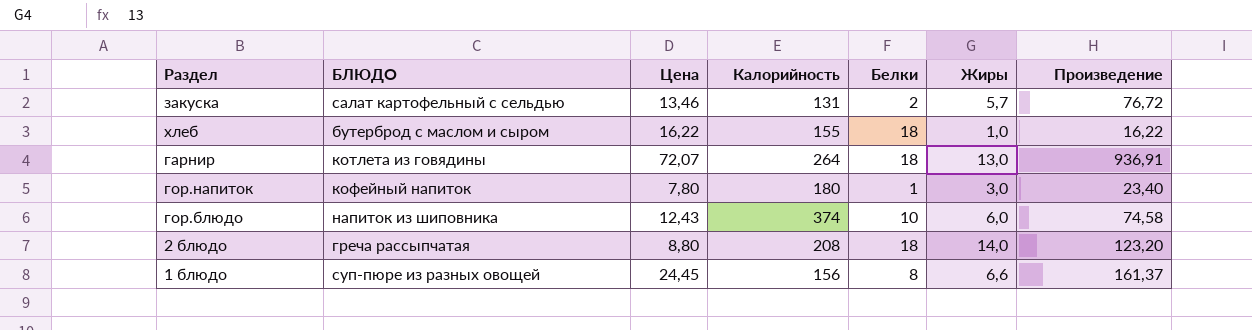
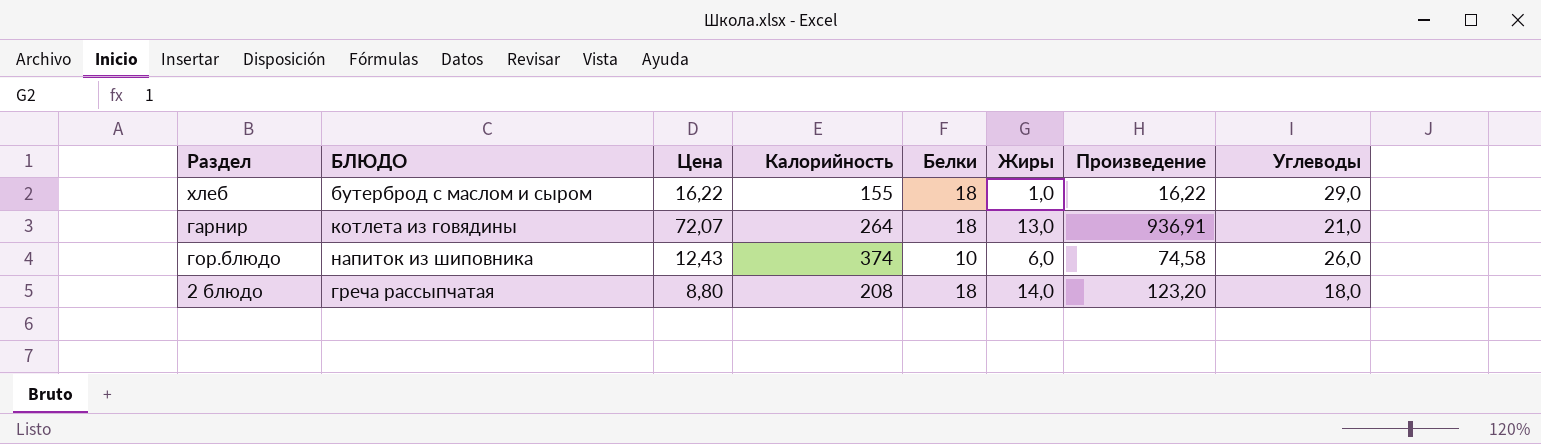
column Углеводы | position: none -> 8
row закуска: салат картофельный с сельдью | 13,46 | 131 | 2 | 5,7 | 76,72 -> none
row гор.напиток: кофейный напиток | 7,80 | 180 | 1 | 3,0 | 23,40 -> none
row 1 блюдо: суп-пюре из разных овощей | 24,45 | 156 | 8 | 6,6 | 161,37 -> none

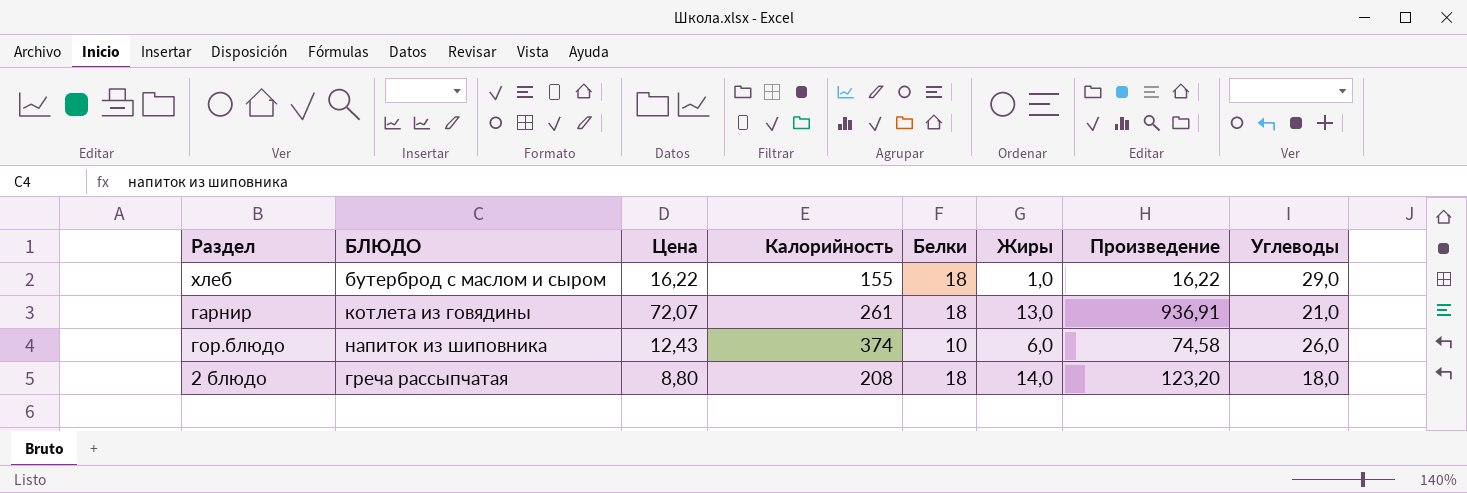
гарнир | Калорийность: 264 -> 261

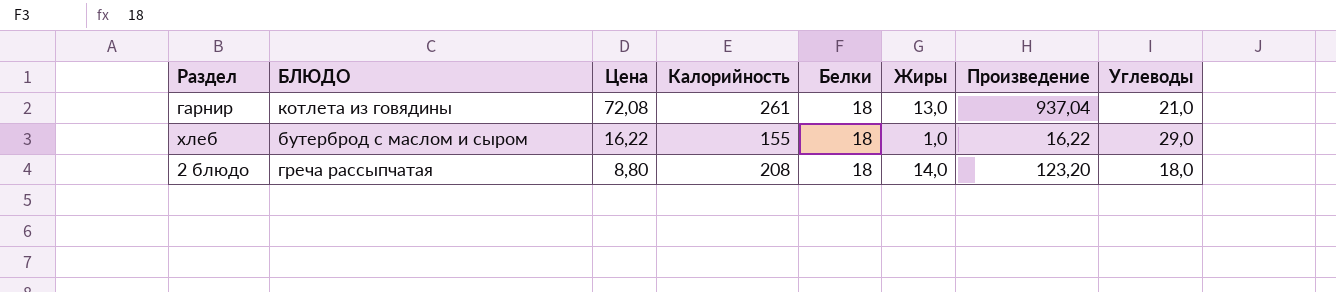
row order: none -> Цена descending
row гор.блюдо: напиток из шиповника | 12,43 | 374 | 10 | 6,0 | 74,58 | 26,0 -> none
гарнир | Цена: 72,07 -> 72,08
гарнир | Произведение: 936,91 -> 937,04

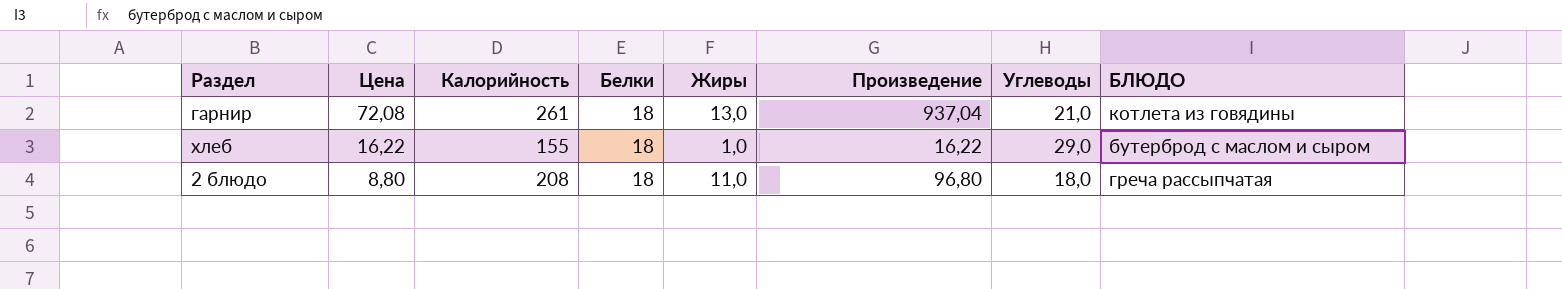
column БЛЮДО | position: 2 -> 8
2 блюдо | Жиры: 14,0 -> 11,0
2 блюдо | Произведение: 123,20 -> 96,80

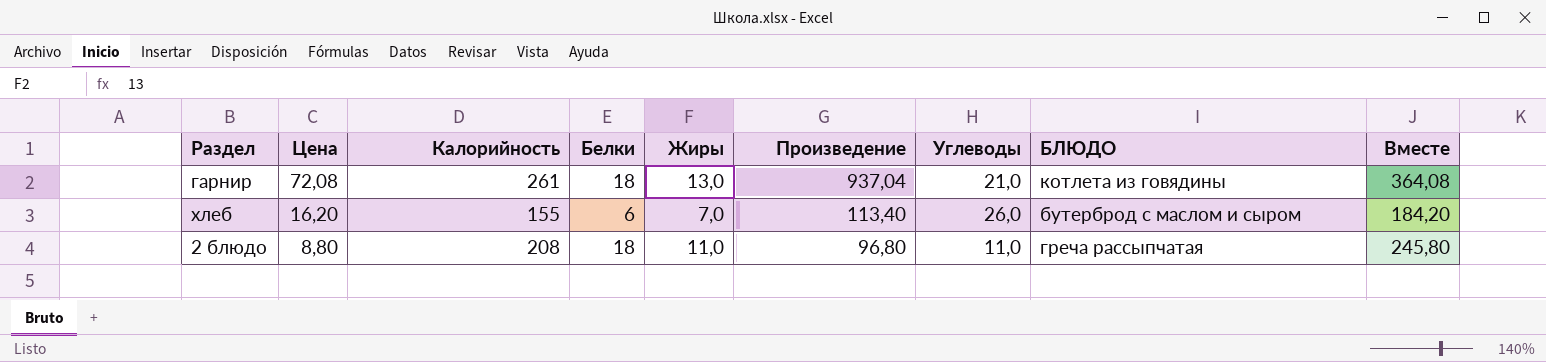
column Вместе | formula: none -> [Цена] + [Калорийность] + [Белки] + [Жиры]
хлеб | Цена: 16,22 -> 16,20
хлеб | Белки: 18 -> 6
хлеб | Жиры: 1,0 -> 7,0
хлеб | Произведение: 16,22 -> 113,40
хлеб | Углеводы: 29,0 -> 26,0
2 блюдо | Углеводы: 18,0 -> 11,0

